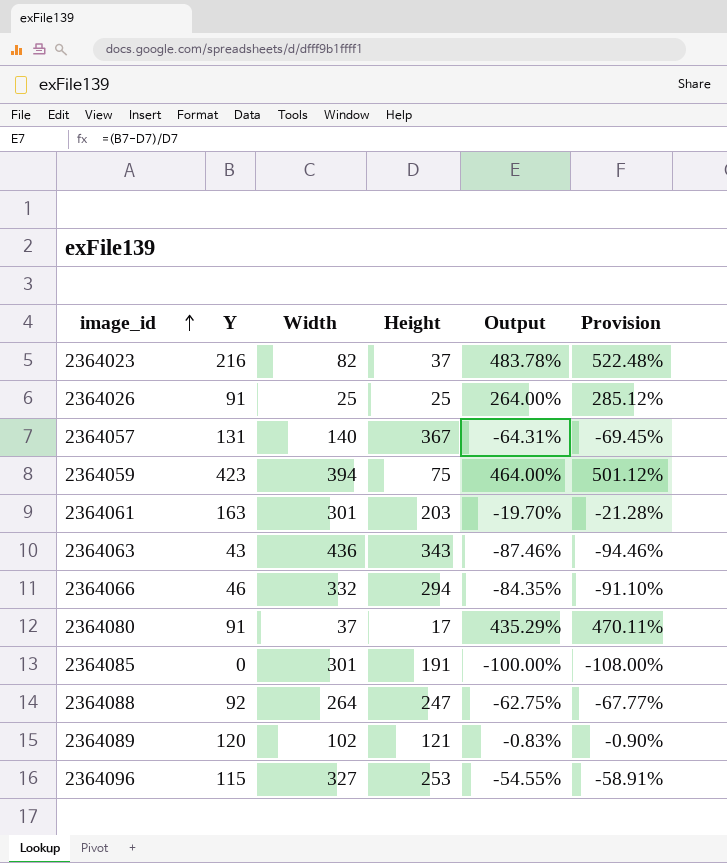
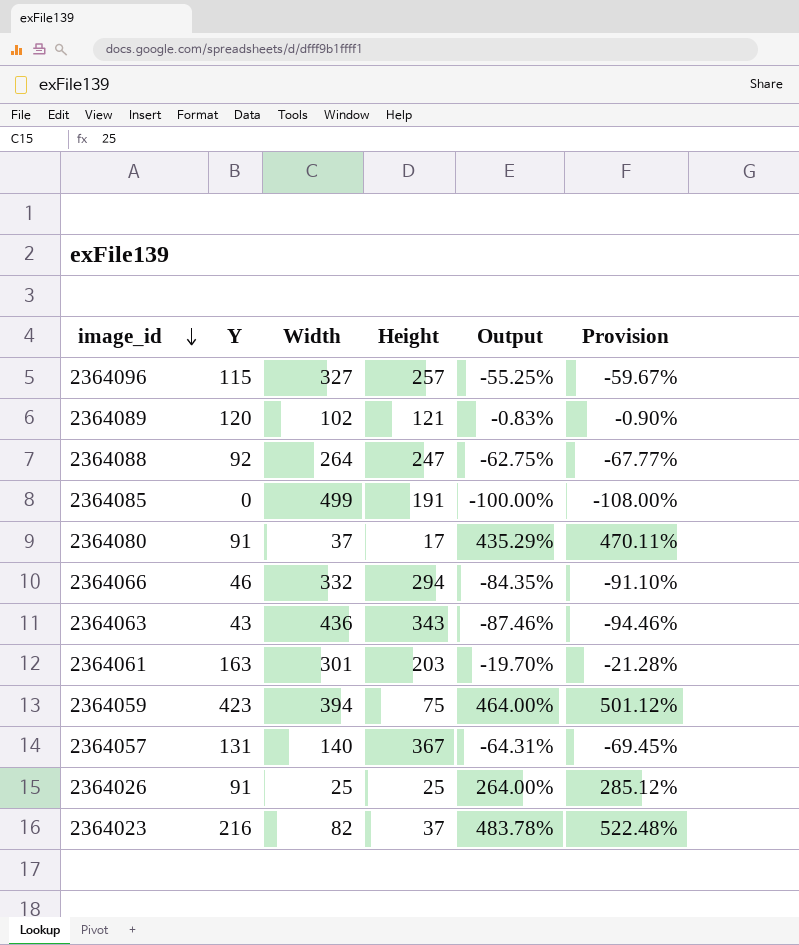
row order: image_id ascending -> image_id descending
2364096 | Height: 253 -> 257
2364096 | Output: -54.55% -> -55.25%
2364096 | Provision: -58.91% -> -59.67%
2364085 | Width: 301 -> 499

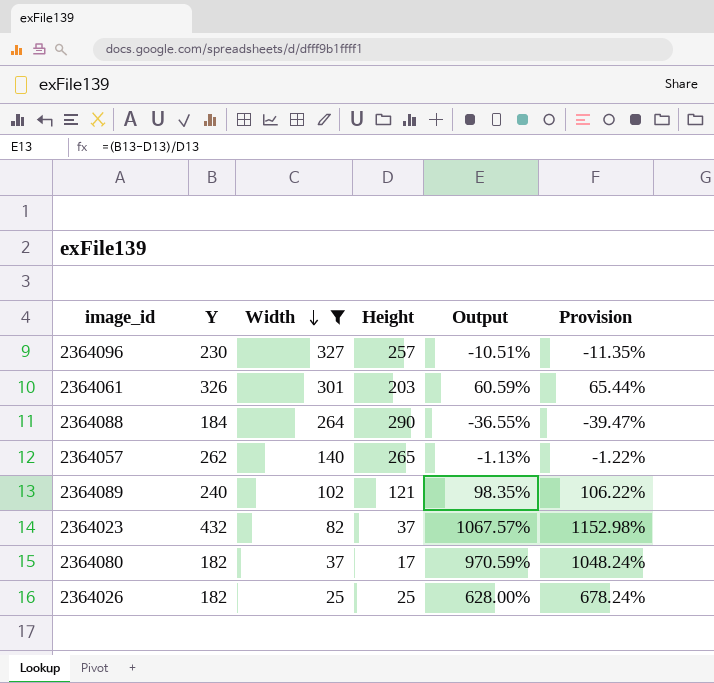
filter: none -> Width <= 327
row order: image_id descending -> Width descending
2364096 | Y: 115 -> 230
2364096 | Output: -55.25% -> -10.51%
2364096 | Provision: -59.67% -> -11.35%
2364061 | Y: 163 -> 326
2364061 | Output: -19.70% -> 60.59%
2364061 | Provision: -21.28% -> 65.44%
2364088 | Y: 92 -> 184
2364088 | Height: 247 -> 290
2364088 | Output: -62.75% -> -36.55%
2364088 | Provision: -67.77% -> -39.47%
2364057 | Y: 131 -> 262
2364057 | Height: 367 -> 265
2364057 | Output: -64.31% -> -1.13%
2364057 | Provision: -69.45% -> -1.22%
2364089 | Y: 120 -> 240
2364089 | Output: -0.83% -> 98.35%
2364089 | Provision: -0.90% -> 106.22%
2364023 | Y: 216 -> 432
2364023 | Output: 483.78% -> 1067.57%
2364023 | Provision: 522.48% -> 1152.98%
2364080 | Y: 91 -> 182
2364080 | Output: 435.29% -> 970.59%
2364080 | Provision: 470.11% -> 1048.24%
2364026 | Y: 91 -> 182
2364026 | Output: 264.00% -> 628.00%
2364026 | Provision: 285.12% -> 678.24%

